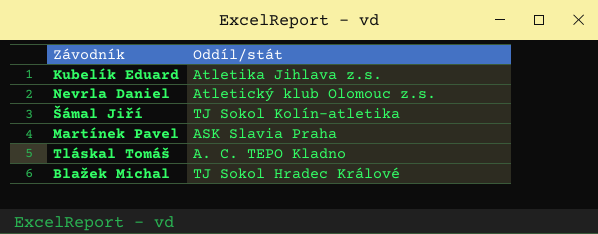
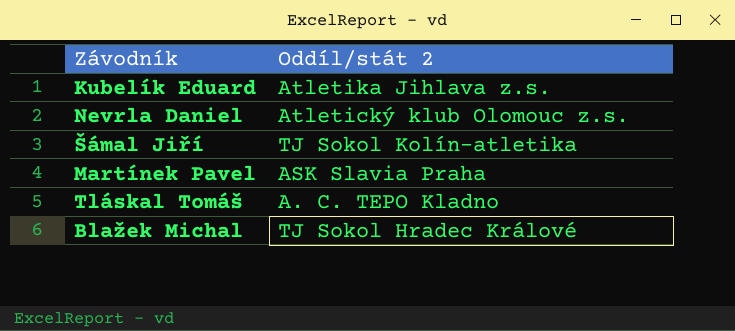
column name: Oddíl/stát -> Oddíl/stát 2

